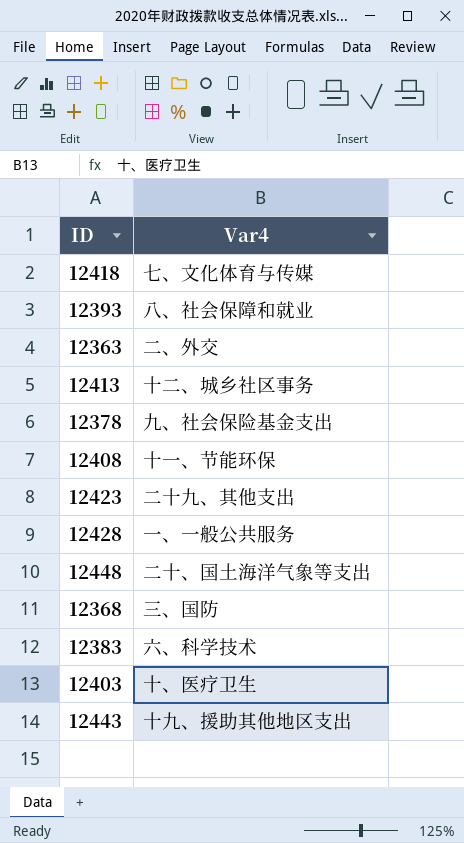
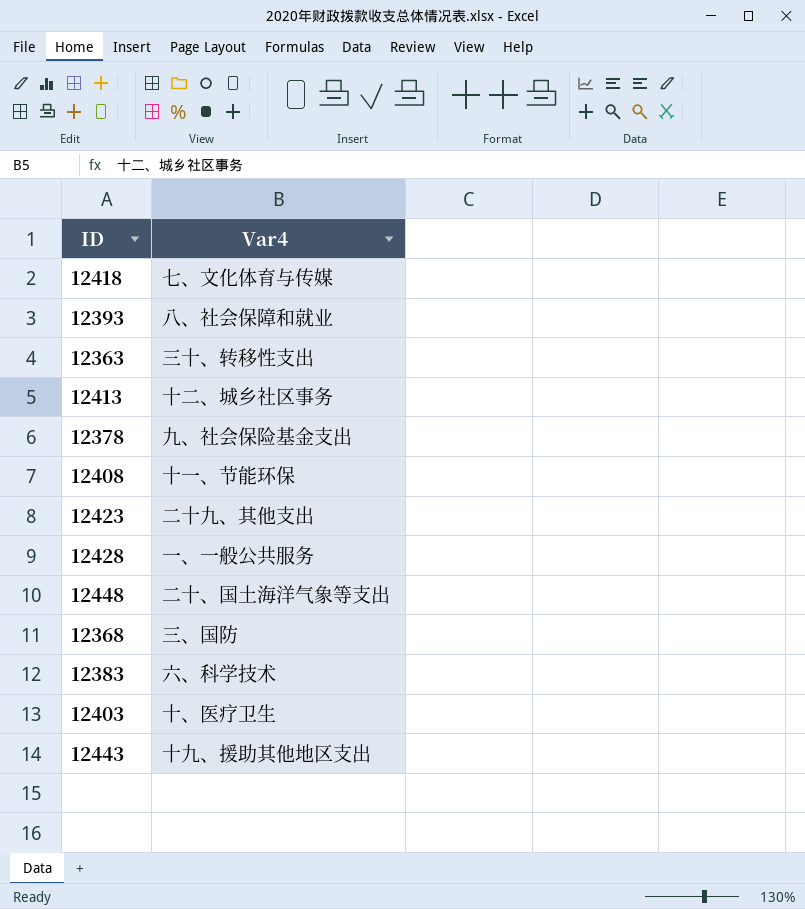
12363 | Var4: 二、外交 -> 三十、转移性支出

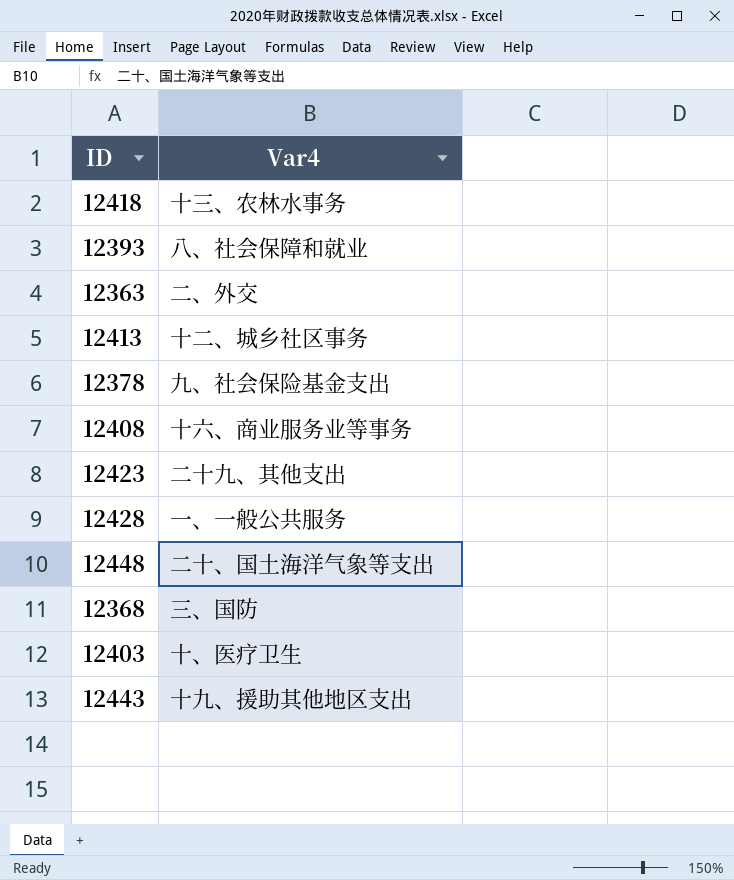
row 12383: 六、科学技术 -> none
12418 | Var4: 七、文化体育与传媒 -> 十三、农林水事务
12363 | Var4: 三十、转移性支出 -> 二、外交
12408 | Var4: 十一、节能环保 -> 十六、商业服务业等事务

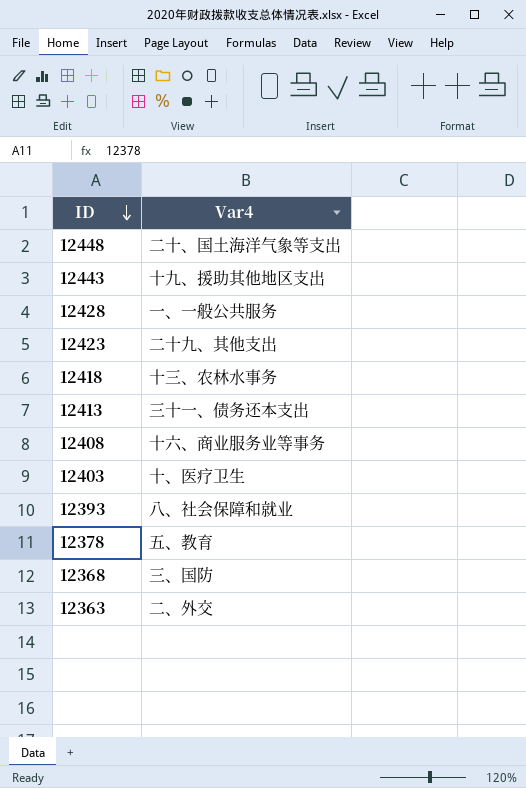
row order: none -> ID descending
12413 | Var4: 十二、城乡社区事务 -> 三十一、债务还本支出
12378 | Var4: 九、社会保险基金支出 -> 五、教育

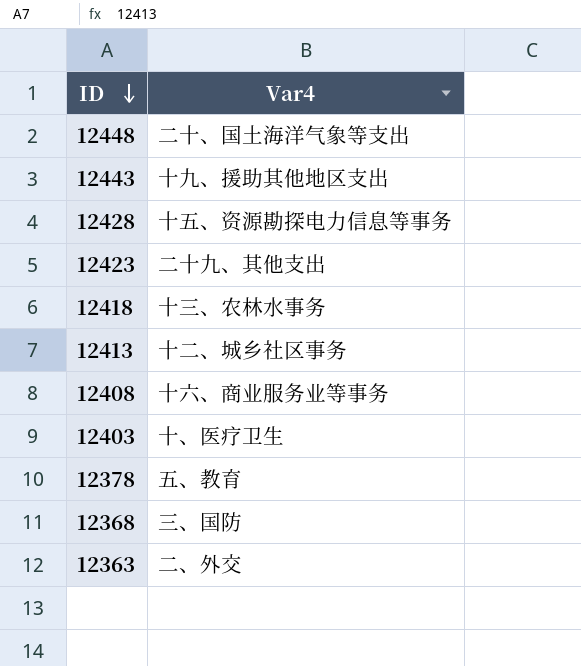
row 12393: 八、社会保障和就业 -> none
12428 | Var4: 一、一般公共服务 -> 十五、资源勘探电力信息等事务
12413 | Var4: 三十一、债务还本支出 -> 十二、城乡社区事务

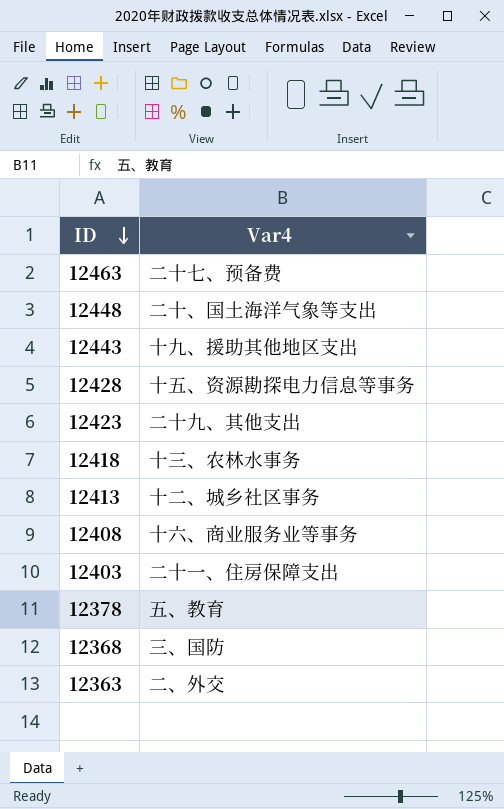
row 12463: none -> 二十七、预备费
12403 | Var4: 十、医疗卫生 -> 二十一、住房保障支出

